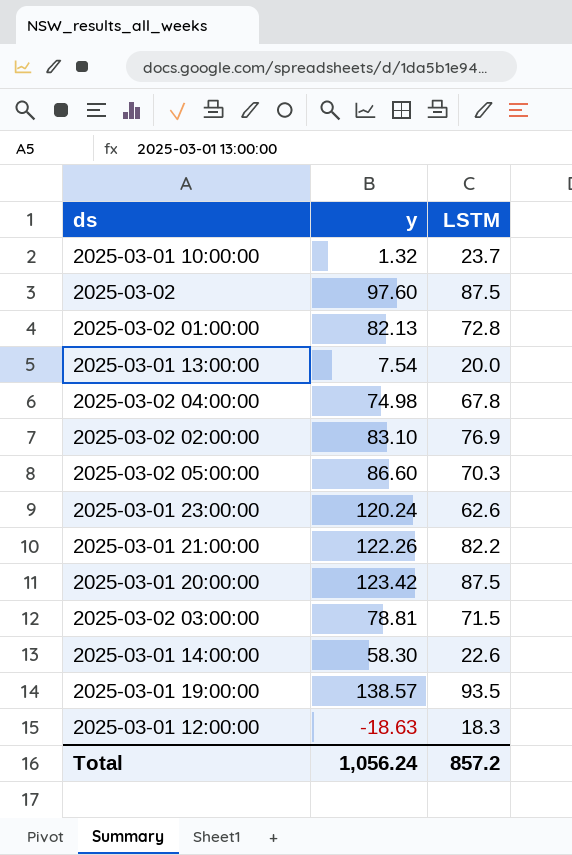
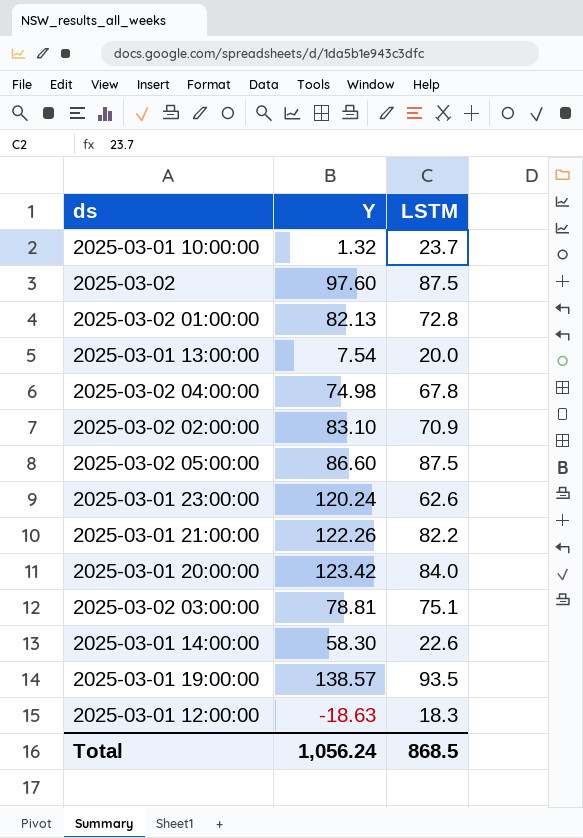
column name: y -> Y
2025-03-02 02:00:00 | LSTM: 76.9 -> 70.9
2025-03-02 05:00:00 | LSTM: 70.3 -> 87.5
2025-03-01 20:00:00 | LSTM: 87.5 -> 84.0
2025-03-02 03:00:00 | LSTM: 71.5 -> 75.1
Total | LSTM: 857.2 -> 868.5

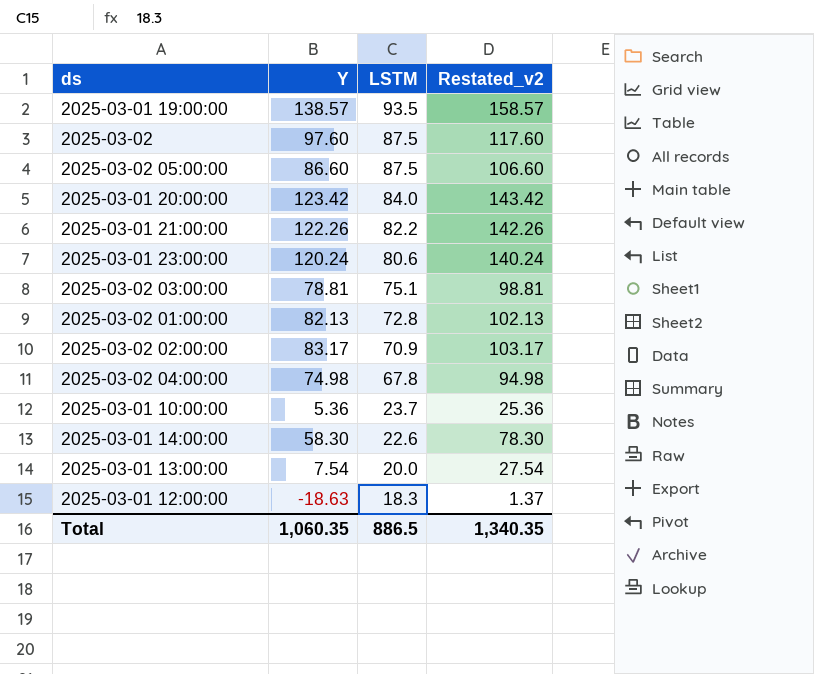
row order: none -> LSTM descending
column Restated_v2 | formula: none -> [Y] + 20
2025-03-01 23:00:00 | LSTM: 62.6 -> 80.6
2025-03-02 02:00:00 | Y: 83.10 -> 83.17
2025-03-01 10:00:00 | Y: 1.32 -> 5.36
Total | Y: 1,056.24 -> 1,060.35
Total | LSTM: 868.5 -> 886.5

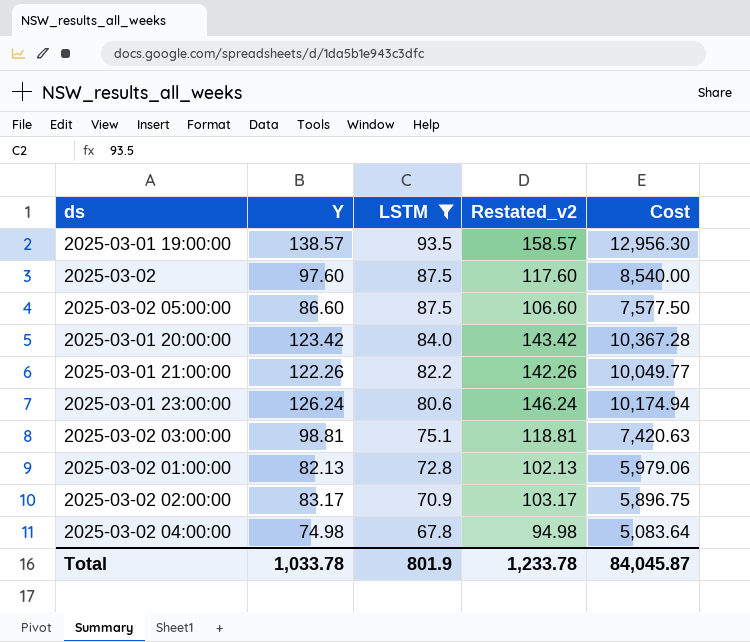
filter: none -> LSTM >= 67.8
column Cost | formula: none -> [Y] * [LSTM]
2025-03-01 23:00:00 | Y: 120.24 -> 126.24
2025-03-01 23:00:00 | Restated_v2: 140.24 -> 146.24
2025-03-02 03:00:00 | Y: 78.81 -> 98.81
2025-03-02 03:00:00 | Restated_v2: 98.81 -> 118.81
Total | Y: 1,060.35 -> 1,033.78
Total | LSTM: 886.5 -> 801.9
Total | Restated_v2: 1,340.35 -> 1,233.78

